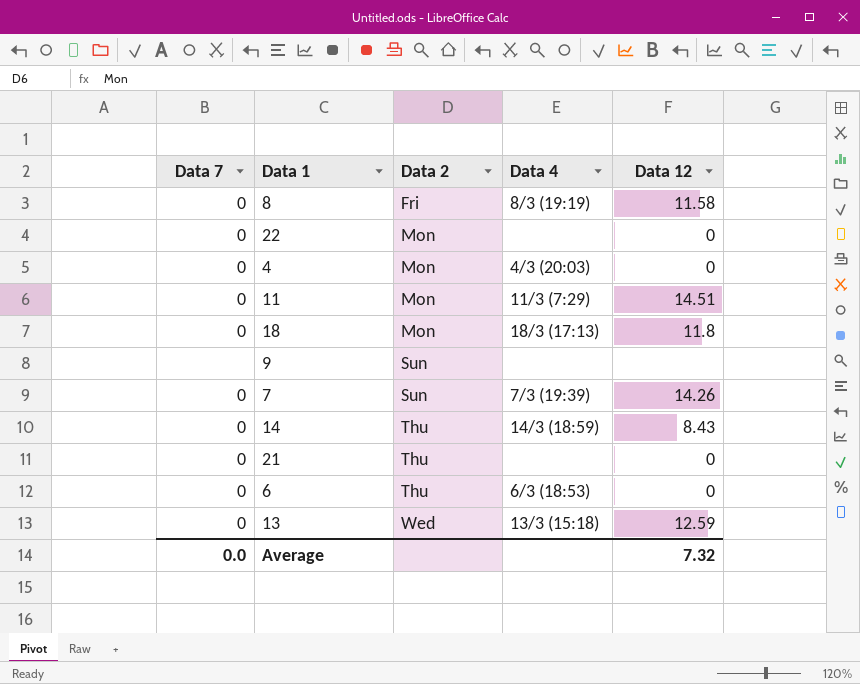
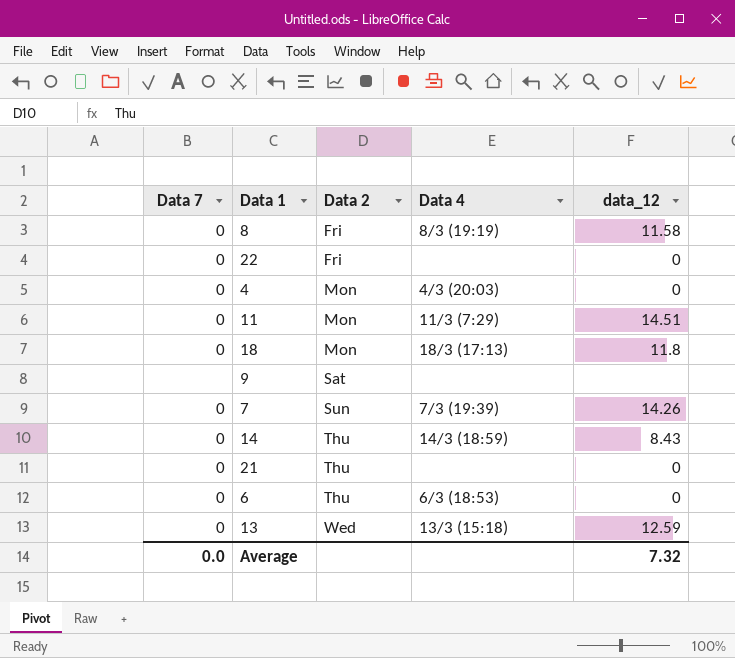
column name: Data 12 -> data_12
22 | Data 2: Mon -> Fri
9 | Data 2: Sun -> Sat

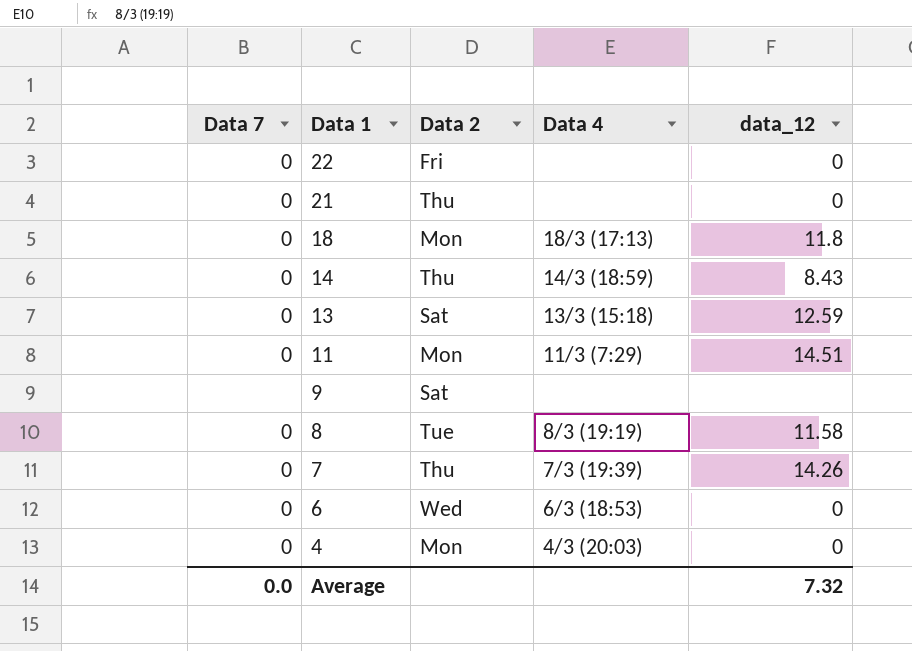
row order: Data 2 ascending -> Data 1 descending
13 | Data 2: Wed -> Sat
8 | Data 2: Fri -> Tue
7 | Data 2: Sun -> Thu
6 | Data 2: Thu -> Wed

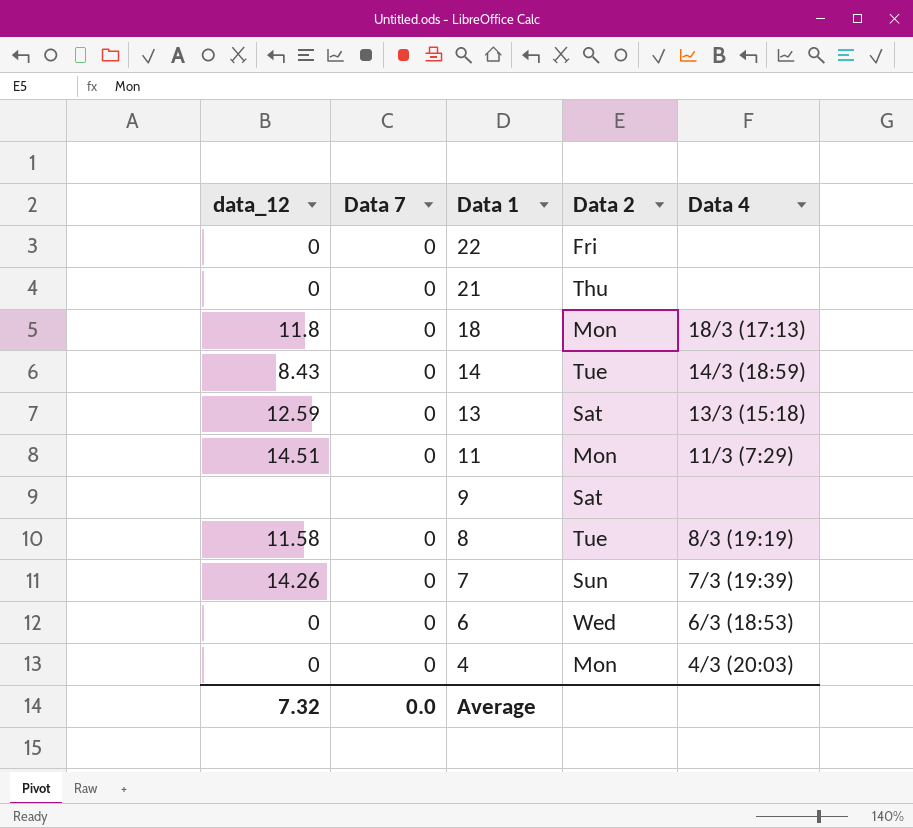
column data_12 | position: 5 -> 1
14 | Data 2: Thu -> Tue
7 | Data 2: Thu -> Sun

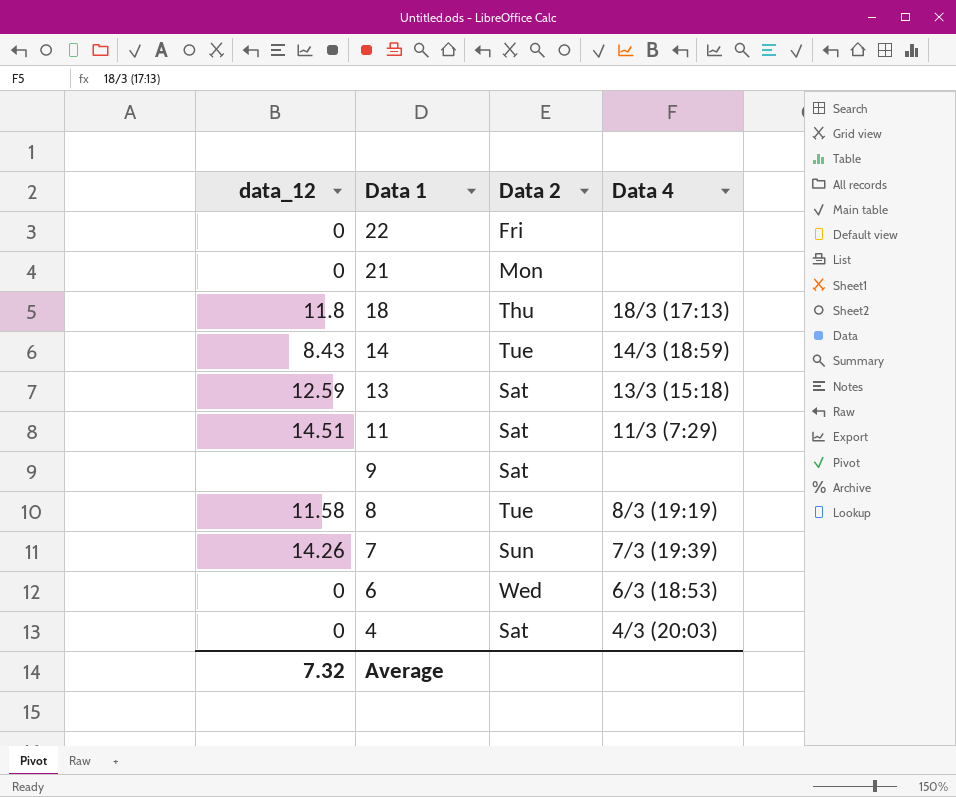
column Data 7 | position: 2 -> none
21 | Data 2: Thu -> Mon
18 | Data 2: Mon -> Thu
11 | Data 2: Mon -> Sat
4 | Data 2: Mon -> Sat

